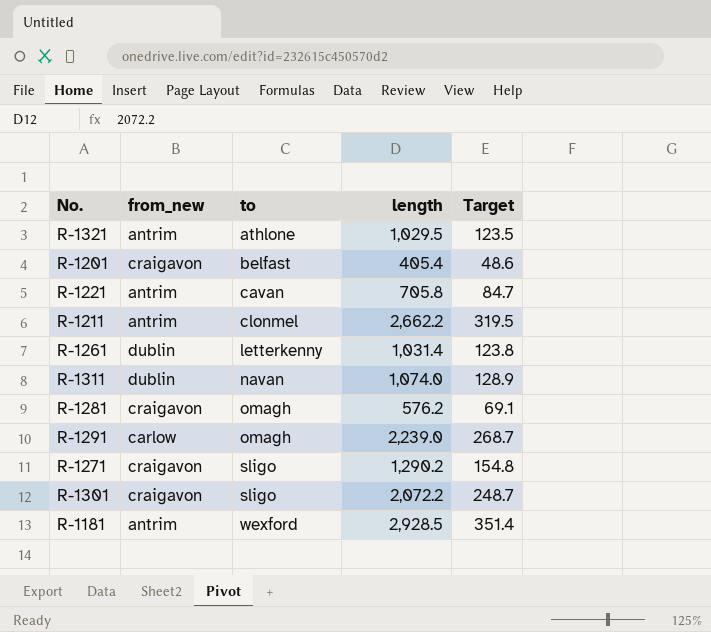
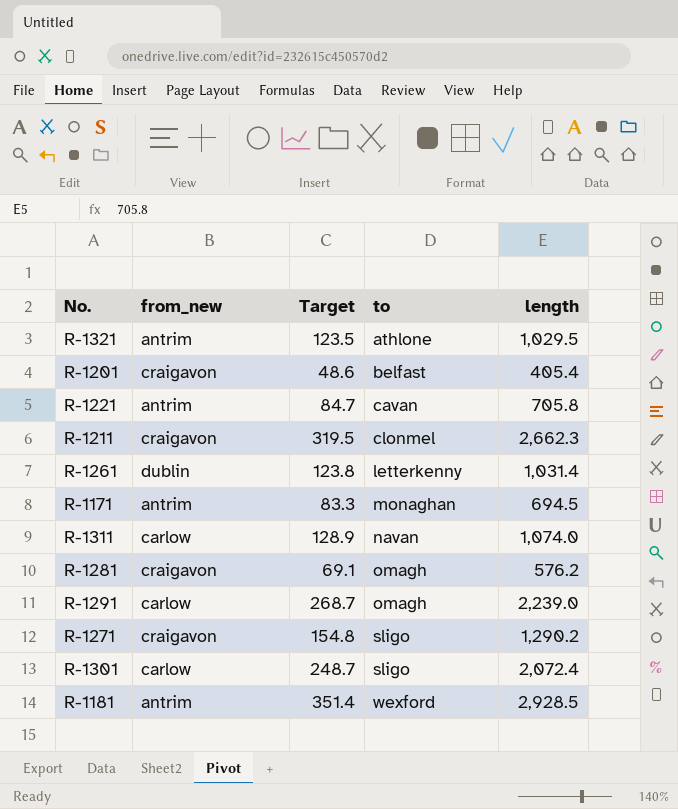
column Target | position: 5 -> 3
R-1211 | from_new: antrim -> craigavon
R-1211 | length: 2,662.2 -> 2,662.3
row R-1171: none -> antrim | 83.3 | monaghan | 694.5
R-1311 | from_new: dublin -> carlow
R-1301 | from_new: craigavon -> carlow
R-1301 | length: 2,072.2 -> 2,072.4

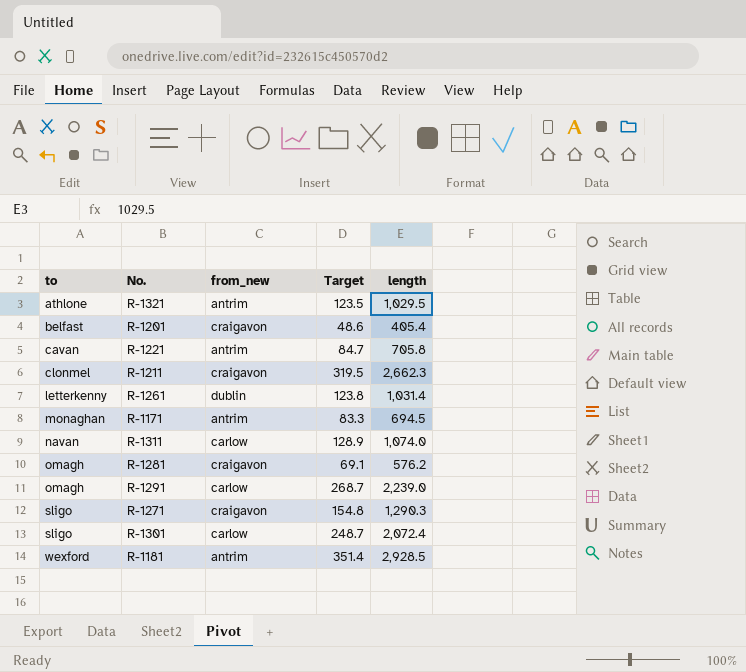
column to | position: 4 -> 1
R-1271 | length: 1,290.2 -> 1,290.3

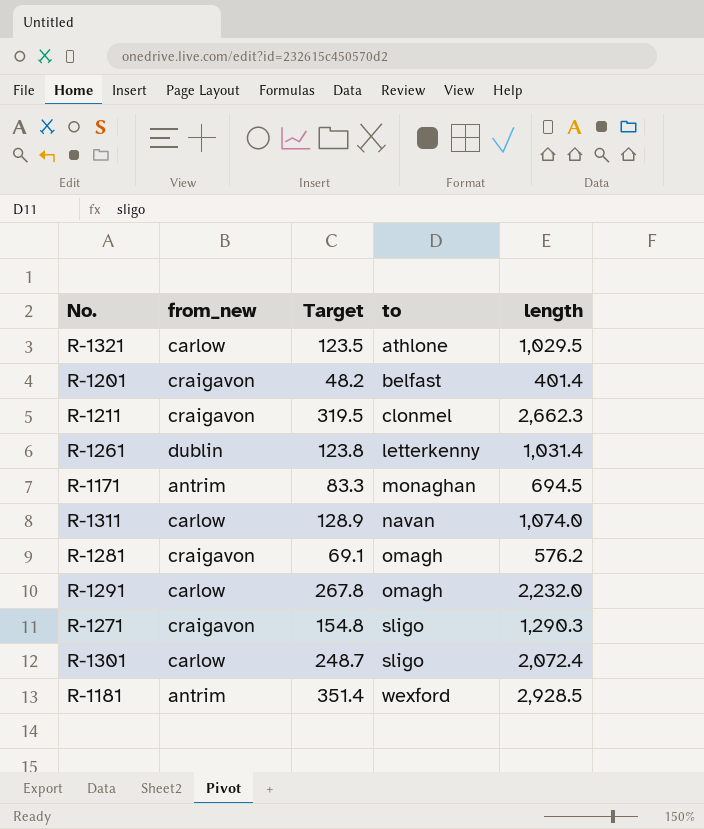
column to | position: 1 -> 4
row R-1221: cavan | antrim | 84.7 | 705.8 -> none
R-1321 | from_new: antrim -> carlow
R-1201 | Target: 48.6 -> 48.2
R-1201 | length: 405.4 -> 401.4
R-1291 | Target: 268.7 -> 267.8
R-1291 | length: 2,239.0 -> 2,232.0

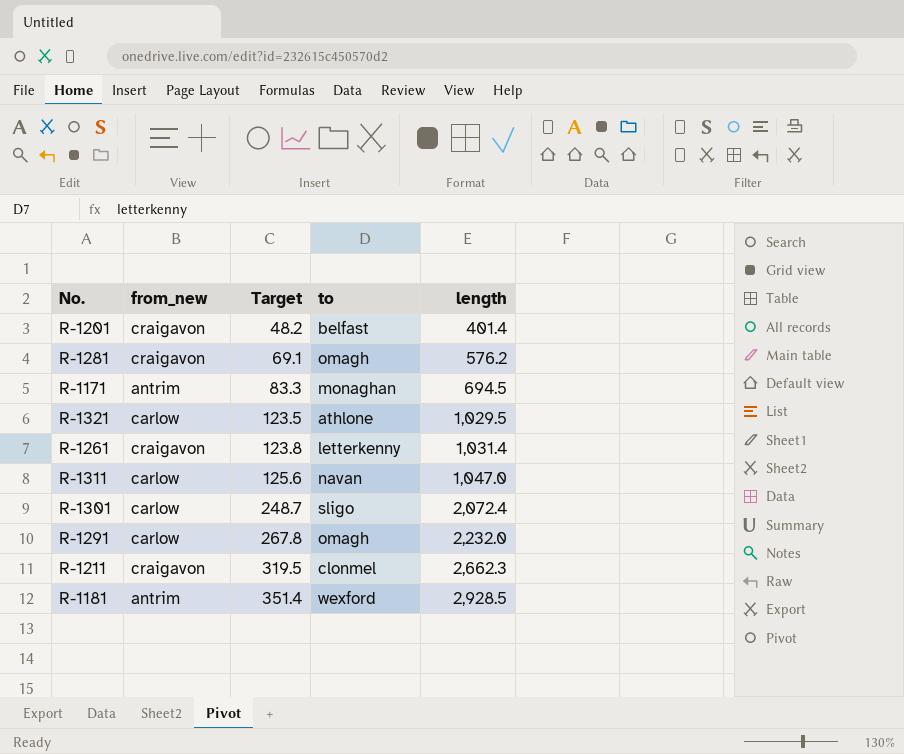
row order: to ascending -> Target ascending
row R-1271: craigavon | 154.8 | sligo | 1,290.3 -> none
R-1261 | from_new: dublin -> craigavon
R-1311 | Target: 128.9 -> 125.6
R-1311 | length: 1,074.0 -> 1,047.0

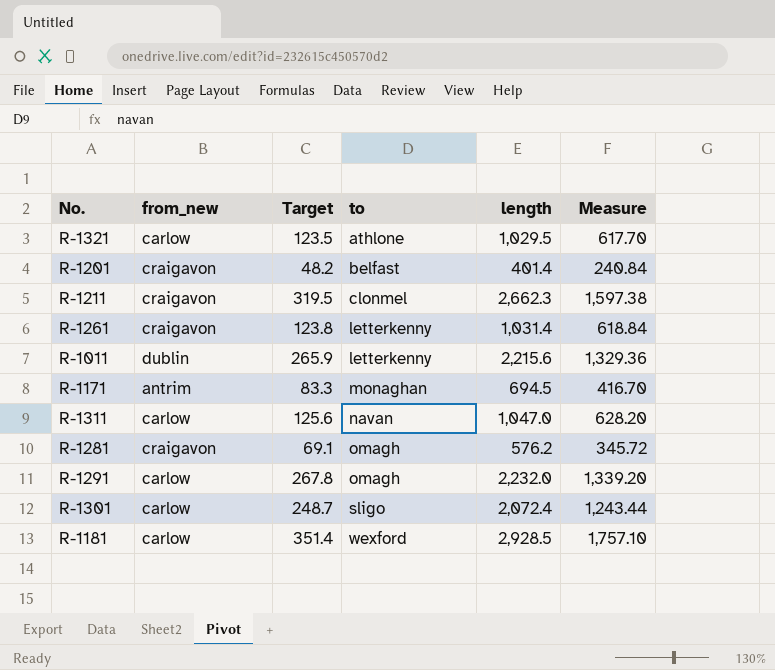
row order: Target ascending -> to ascending
column Measure | formula: none -> [length] * 0.6
row R-1011: none -> dublin | 265.9 | letterkenny | 2,215.6 | 1,329.36
R-1181 | from_new: antrim -> carlow

